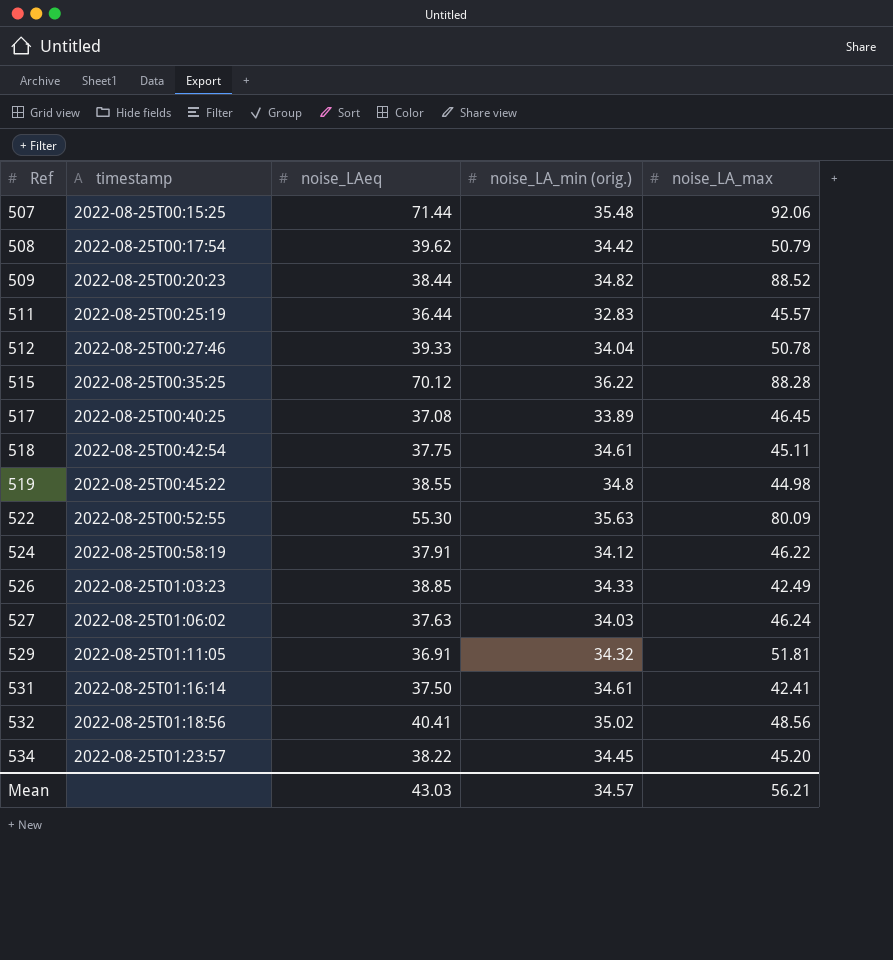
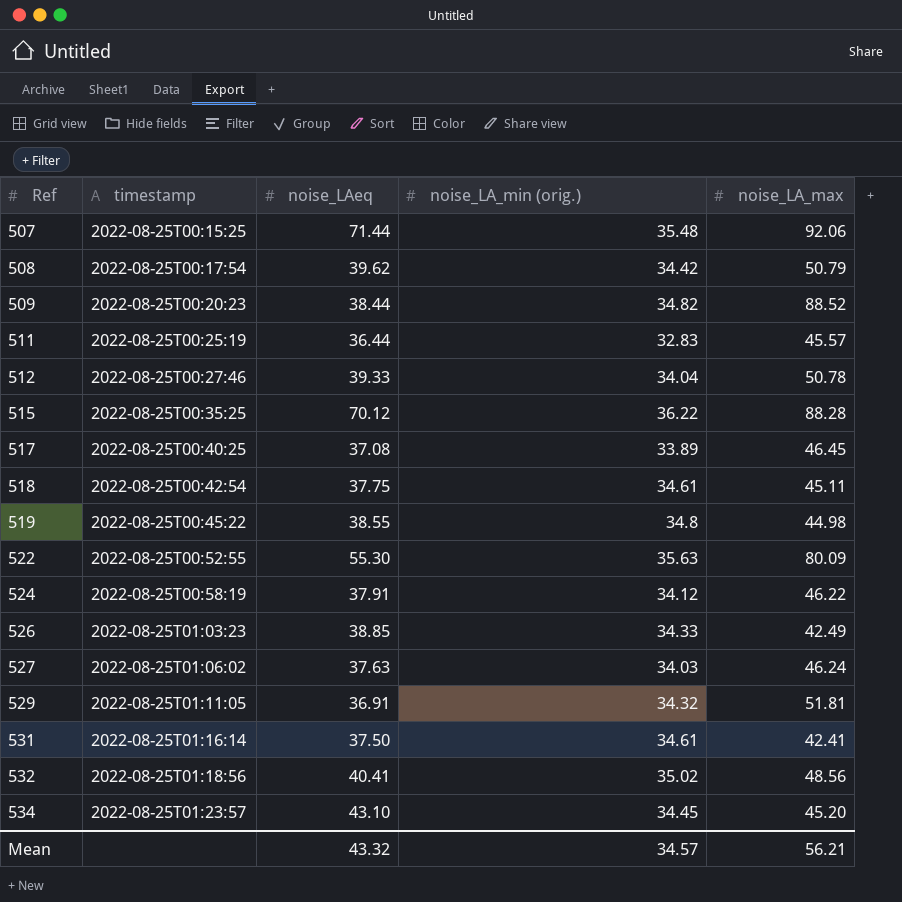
534 | noise_LAeq: 38.22 -> 43.10
Mean | noise_LAeq: 43.03 -> 43.32

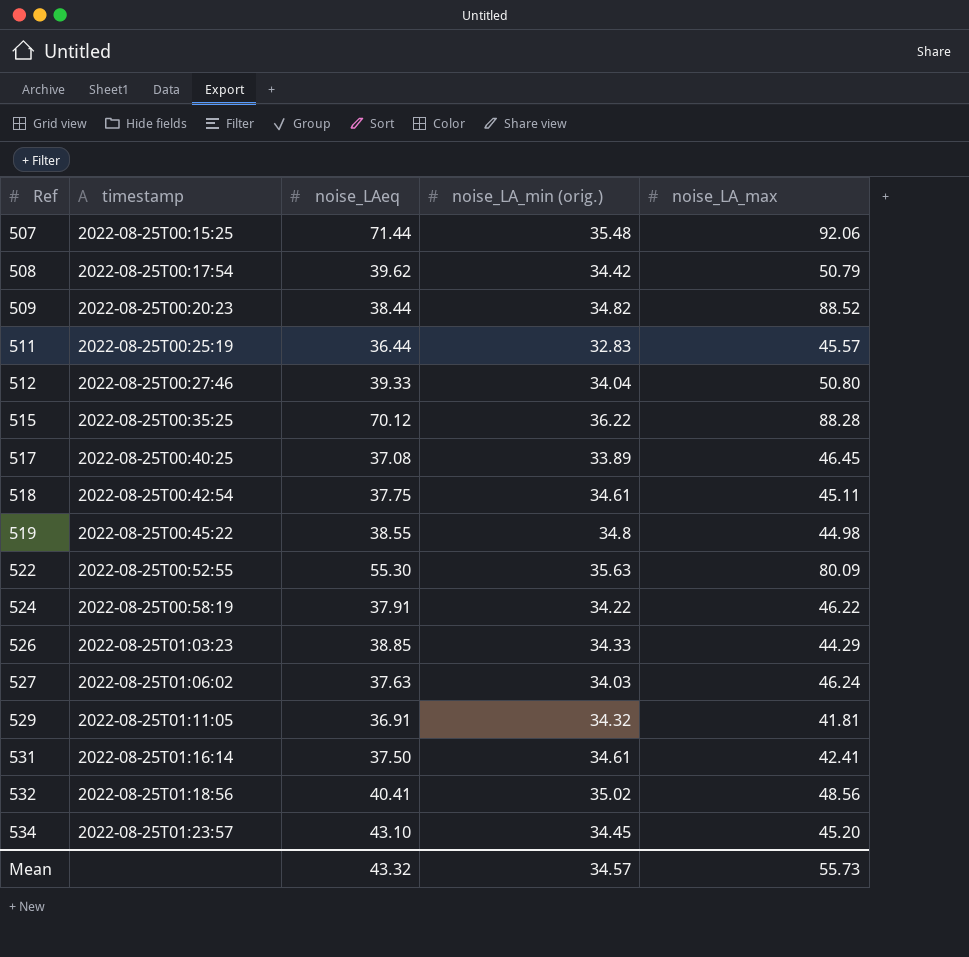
512 | noise_LA_max: 50.78 -> 50.80
524 | noise_LA_min (orig.): 34.12 -> 34.22
526 | noise_LA_max: 42.49 -> 44.29
529 | noise_LA_max: 51.81 -> 41.81
Mean | noise_LA_max: 56.21 -> 55.73

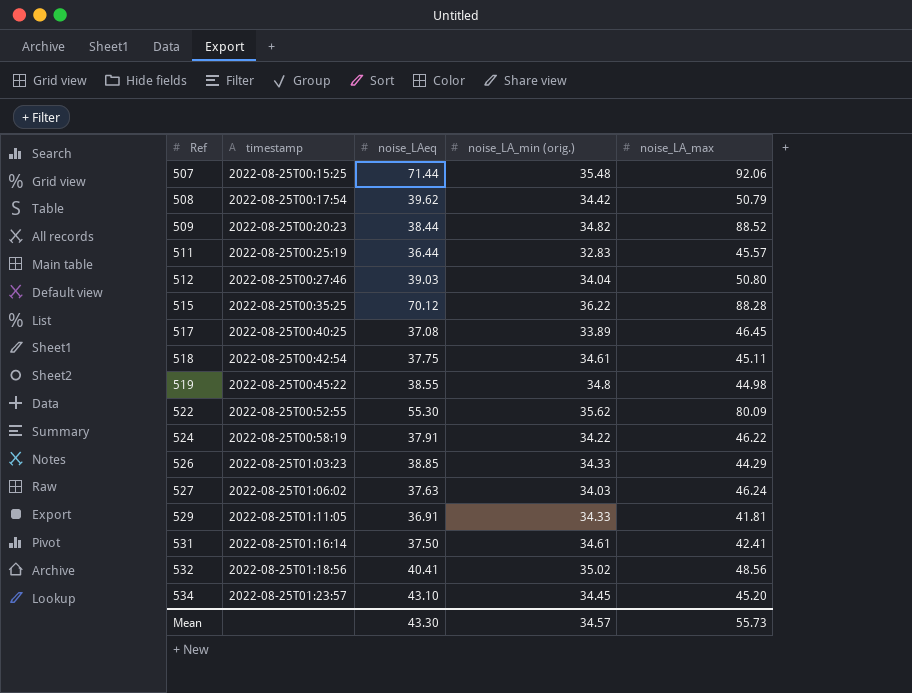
512 | noise_LAeq: 39.33 -> 39.03
522 | noise_LA_min (orig.): 35.63 -> 35.62
529 | noise_LA_min (orig.): 34.32 -> 34.33
Mean | noise_LAeq: 43.32 -> 43.30

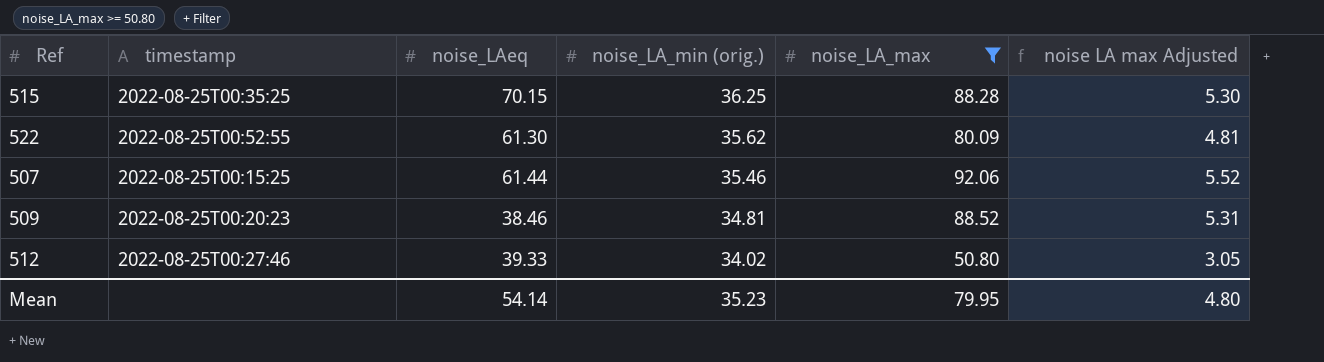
filter: none -> noise_LA_max >= 50.80
row order: Ref ascending -> noise_LA_min (orig.) descending
column noise LA max Adjusted | formula: none -> [noise_LA_max] * 0.06
515 | noise_LAeq: 70.12 -> 70.15
515 | noise_LA_min (orig.): 36.22 -> 36.25
522 | noise_LAeq: 55.30 -> 61.30
507 | noise_LAeq: 71.44 -> 61.44
507 | noise_LA_min (orig.): 35.48 -> 35.46
509 | noise_LAeq: 38.44 -> 38.46
509 | noise_LA_min (orig.): 34.82 -> 34.81
512 | noise_LAeq: 39.03 -> 39.33
512 | noise_LA_min (orig.): 34.04 -> 34.02
Mean | noise_LAeq: 43.30 -> 54.14
Mean | noise_LA_min (orig.): 34.57 -> 35.23
Mean | noise_LA_max: 55.73 -> 79.95

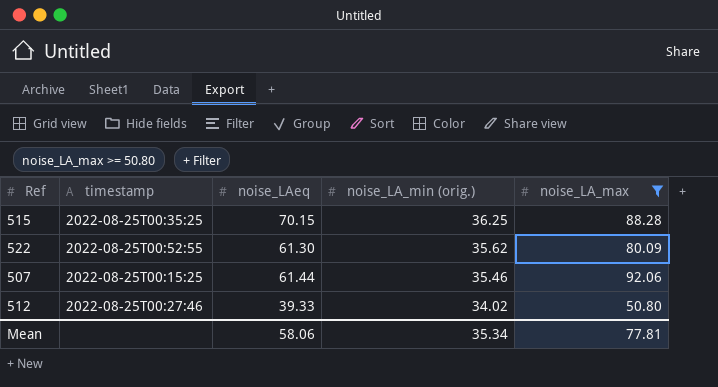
column noise LA max Adjusted | formula: [noise_LA_max] * 0.06 -> none
row 509: 2022-08-25T00:20:23 | 38.46 | 34.81 | 88.52 | 5.31 -> none
Mean | noise_LAeq: 54.14 -> 58.06
Mean | noise_LA_min (orig.): 35.23 -> 35.34
Mean | noise_LA_max: 79.95 -> 77.81

